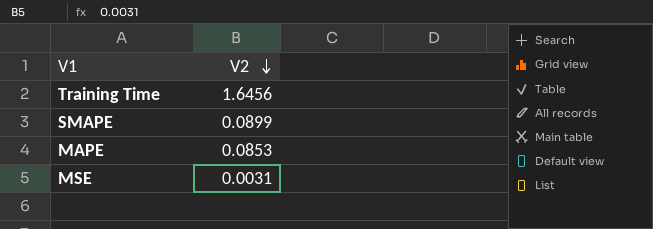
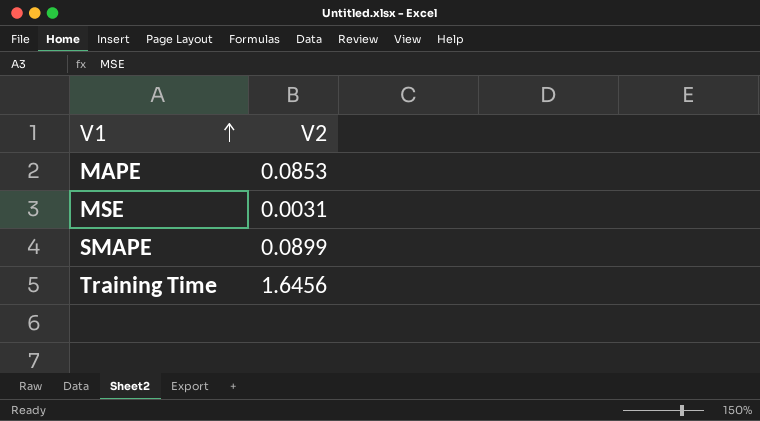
row order: V2 descending -> V1 ascending

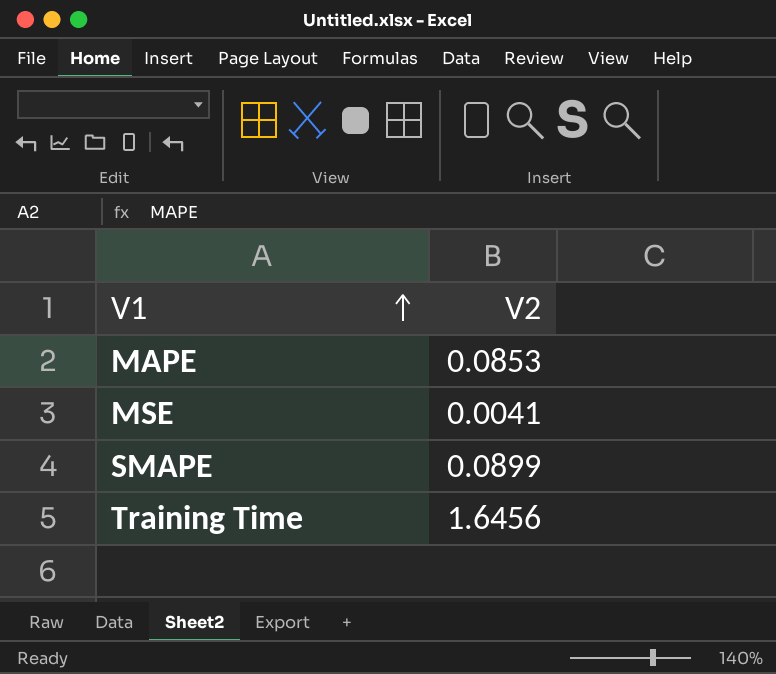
MSE | V2: 0.0031 -> 0.0041

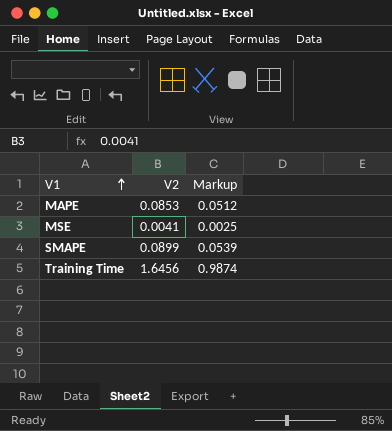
column Markup | formula: none -> [V2] * 0.6

